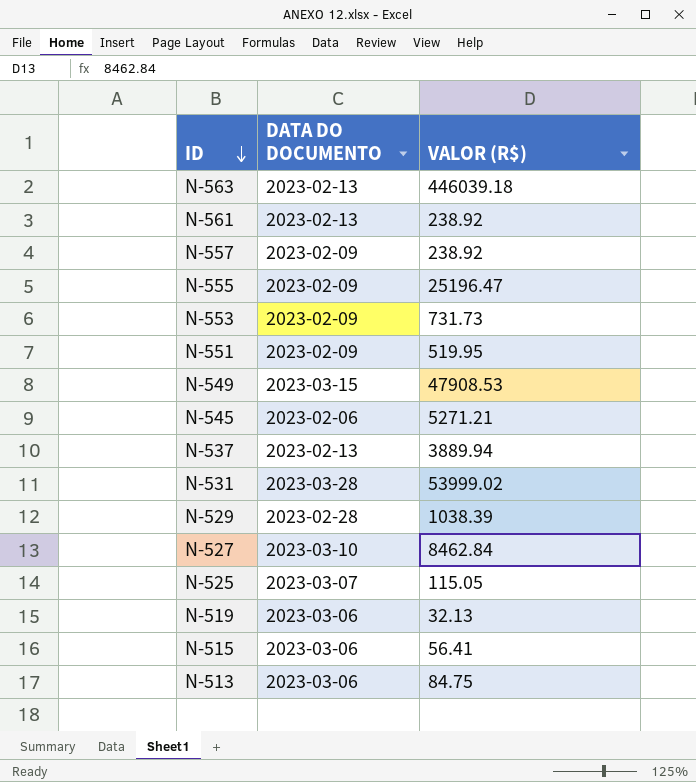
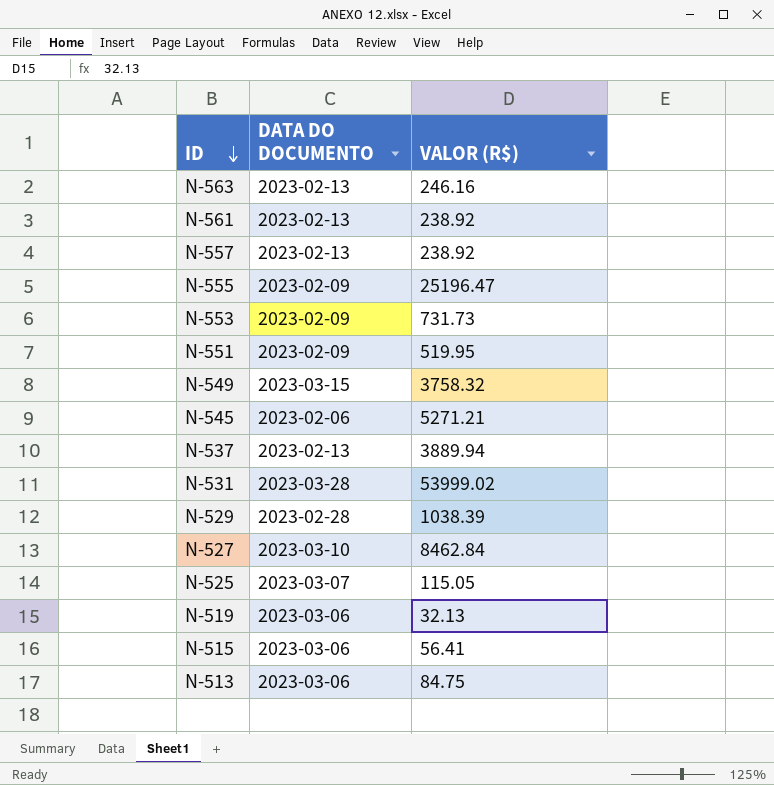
N-563 | VALOR (R$): 446039.18 -> 246.16
N-557 | DATA DO DOCUMENTO: 2023-02-09 -> 2023-02-13
N-549 | VALOR (R$): 47908.53 -> 3758.32

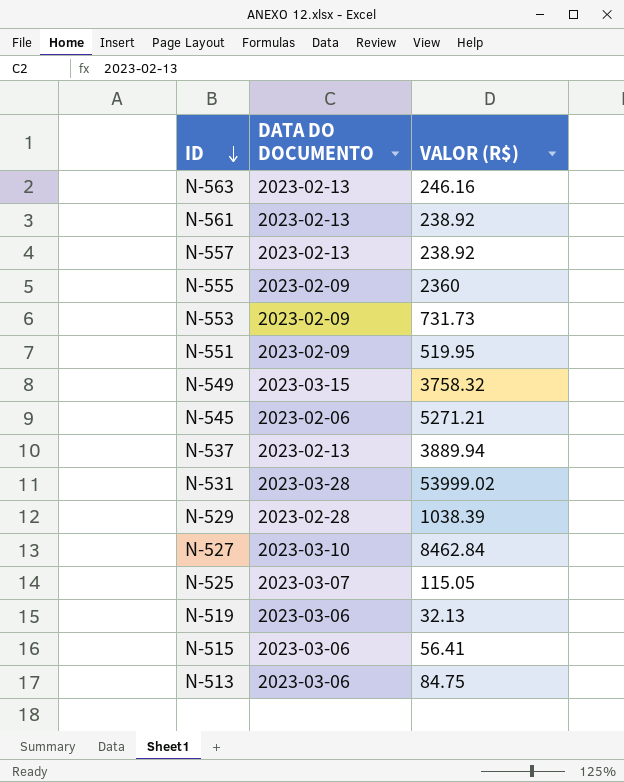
N-555 | VALOR (R$): 25196.47 -> 2360

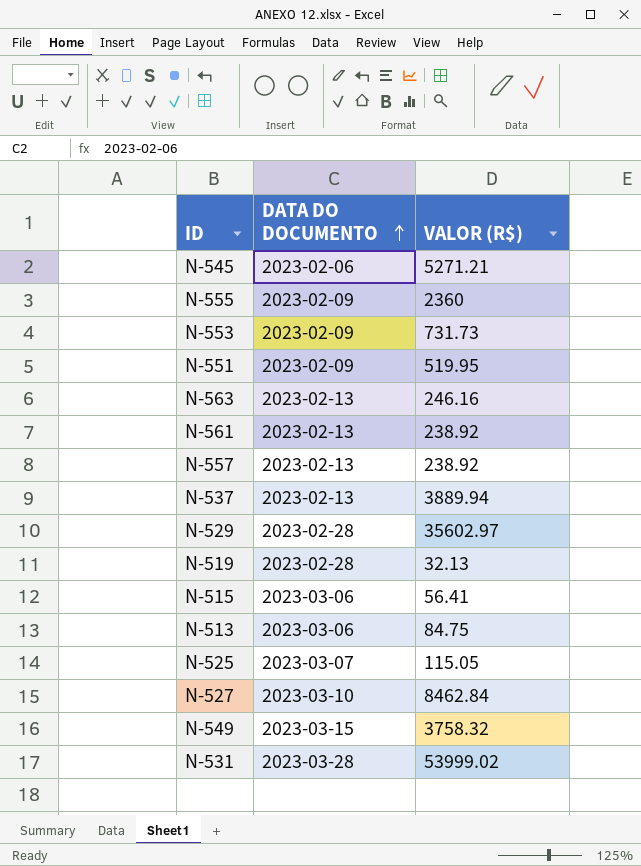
row order: ID descending -> DATA DO DOCUMENTO ascending
N-529 | VALOR (R$): 1038.39 -> 35602.97
N-519 | DATA DO DOCUMENTO: 2023-03-06 -> 2023-02-28

